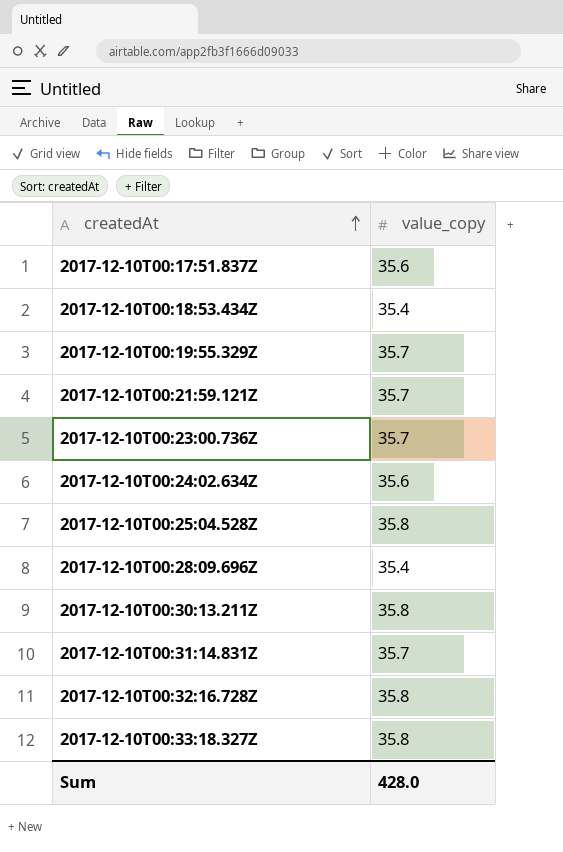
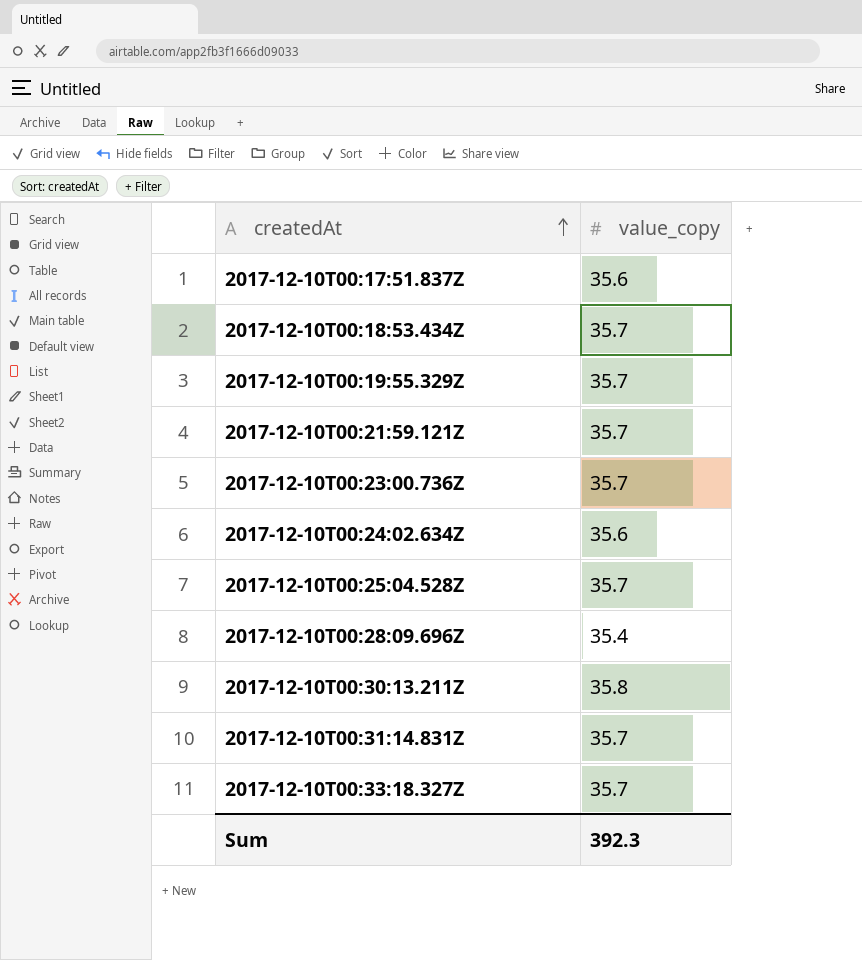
row 2017-12-10T00:32:16.728Z: 35.8 -> none
2017-12-10T00:18:53.434Z | value_copy: 35.4 -> 35.7
2017-12-10T00:25:04.528Z | value_copy: 35.8 -> 35.7
2017-12-10T00:33:18.327Z | value_copy: 35.8 -> 35.7
Sum | value_copy: 428.0 -> 392.3

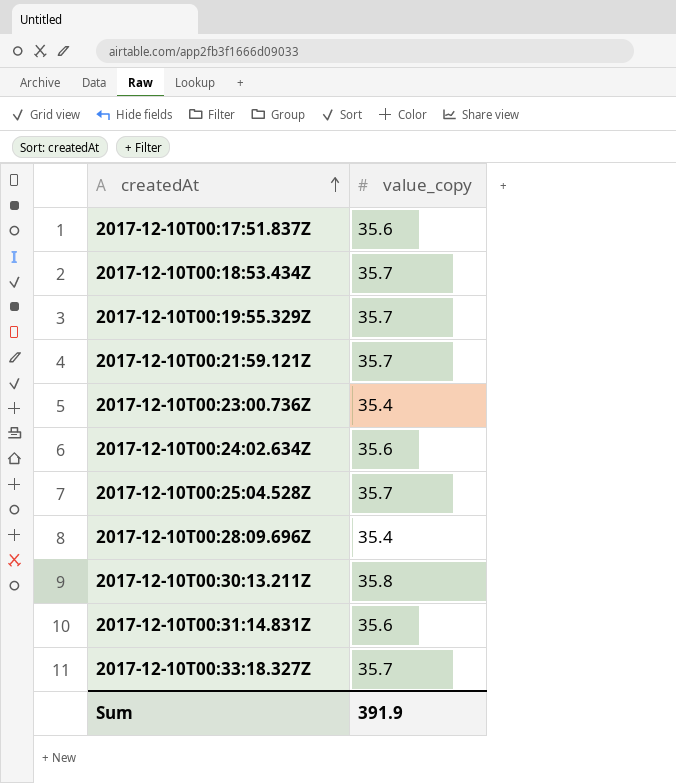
2017-12-10T00:23:00.736Z | value_copy: 35.7 -> 35.4
2017-12-10T00:31:14.831Z | value_copy: 35.7 -> 35.6
Sum | value_copy: 392.3 -> 391.9

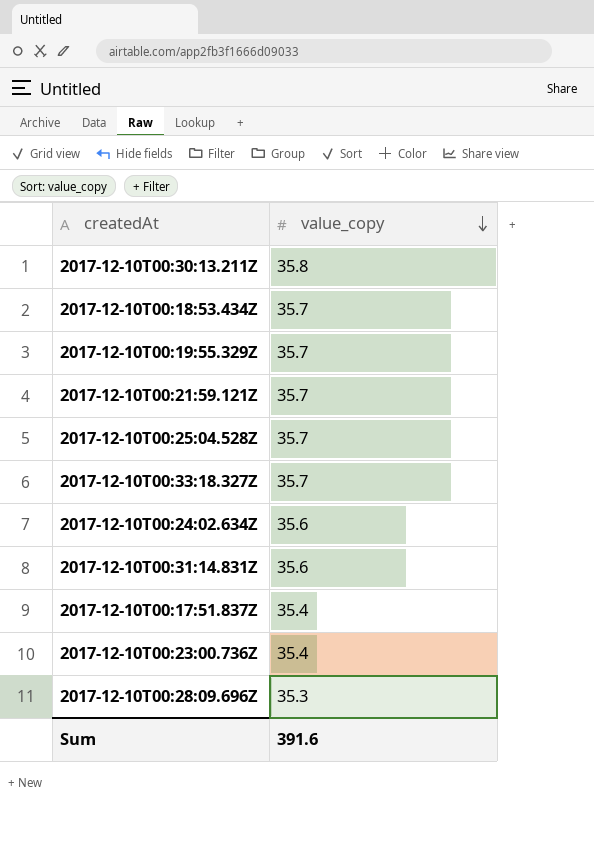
row order: createdAt ascending -> value_copy descending
2017-12-10T00:17:51.837Z | value_copy: 35.6 -> 35.4
2017-12-10T00:28:09.696Z | value_copy: 35.4 -> 35.3
Sum | value_copy: 391.9 -> 391.6

